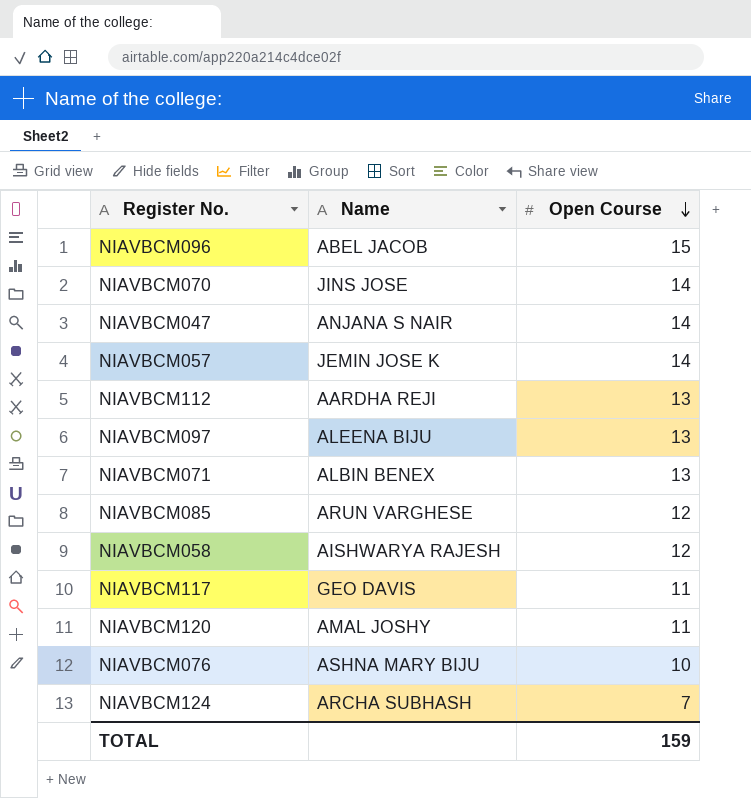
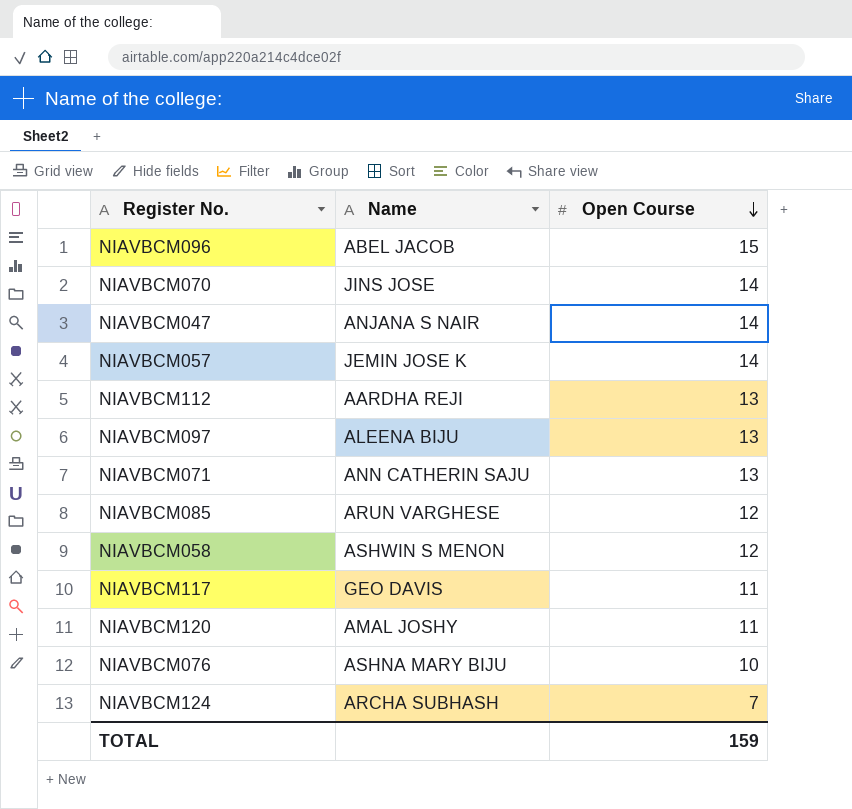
NIAVBCM071 | Name: ALBIN BENEX -> ANN CATHERIN SAJU
NIAVBCM058 | Name: AISHWARYA RAJESH -> ASHWIN S MENON

